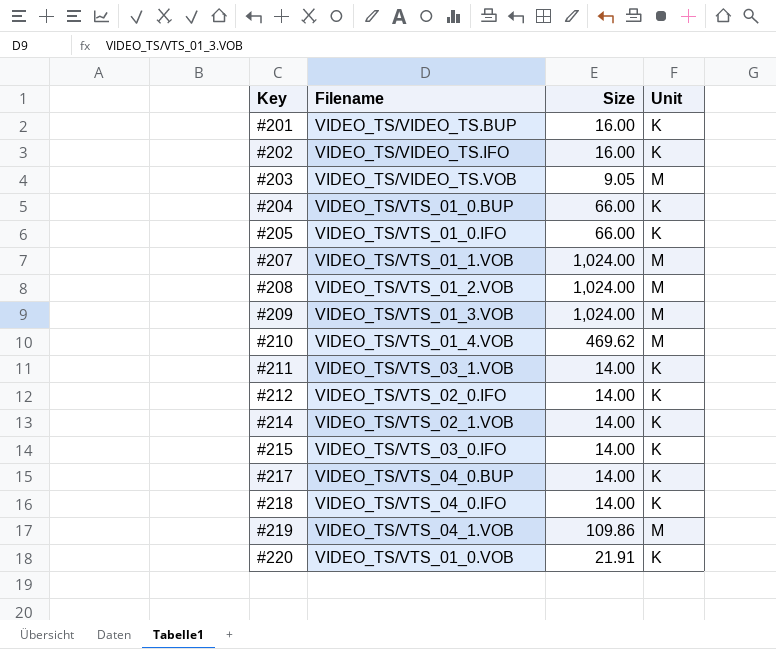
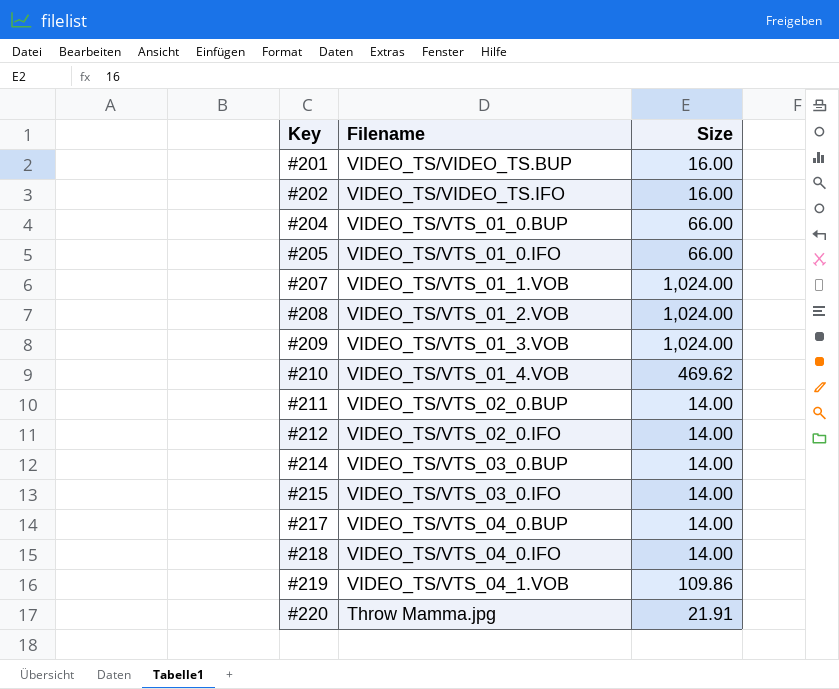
column Unit | position: 4 -> none
row #203: VIDEO_TS/VIDEO_TS.VOB | 9.05 | M -> none
#211 | Filename: VIDEO_TS/VTS_03_1.VOB -> VIDEO_TS/VTS_02_0.BUP
#214 | Filename: VIDEO_TS/VTS_02_1.VOB -> VIDEO_TS/VTS_03_0.BUP
#220 | Filename: VIDEO_TS/VTS_01_0.VOB -> Throw Mamma.jpg

